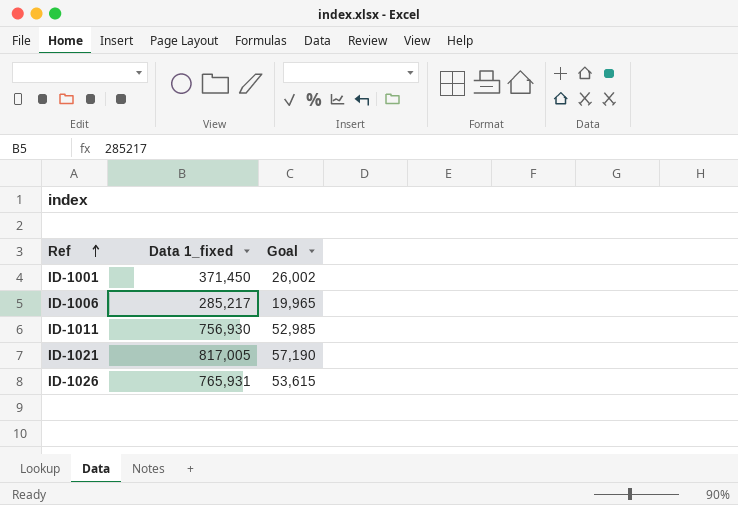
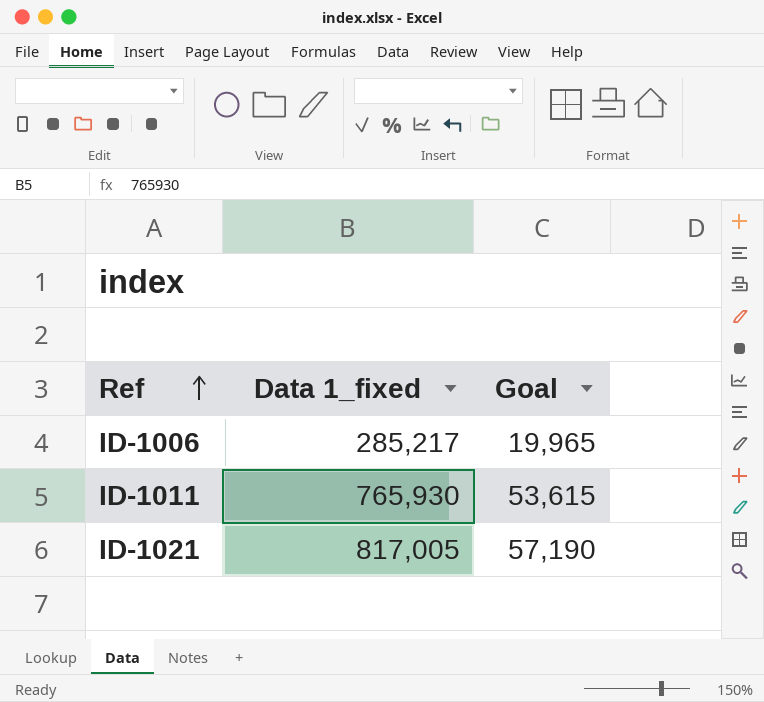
row ID-1001: 371,450 | 26,002 -> none
row ID-1026: 765,931 | 53,615 -> none
ID-1011 | Data 1_fixed: 756,930 -> 765,930
ID-1011 | Goal: 52,985 -> 53,615

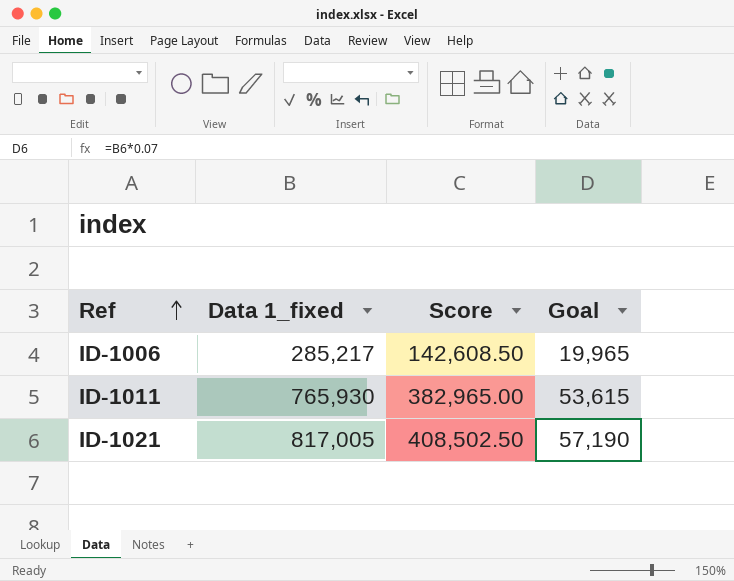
column Score | formula: none -> [Data 1_fixed] * 0.5

